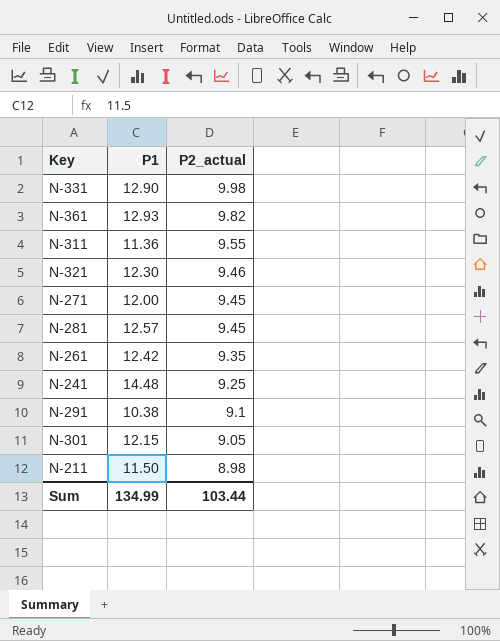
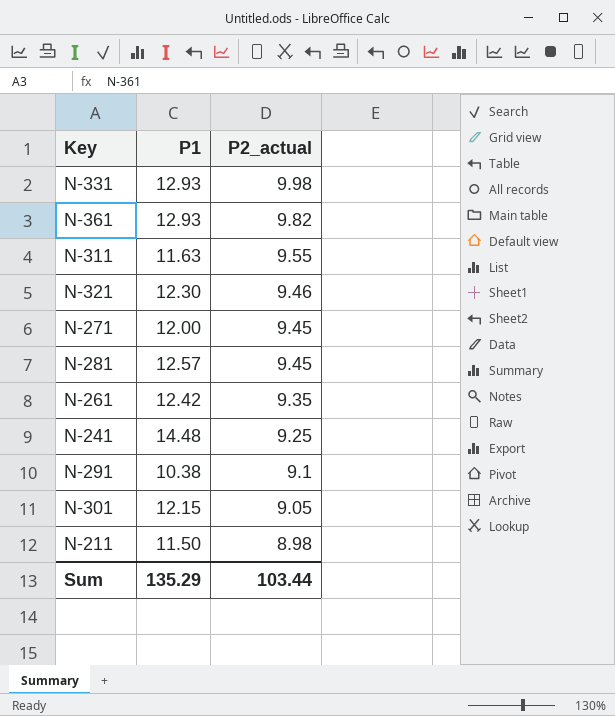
N-331 | P1: 12.90 -> 12.93
N-311 | P1: 11.36 -> 11.63
Sum | P1: 134.99 -> 135.29

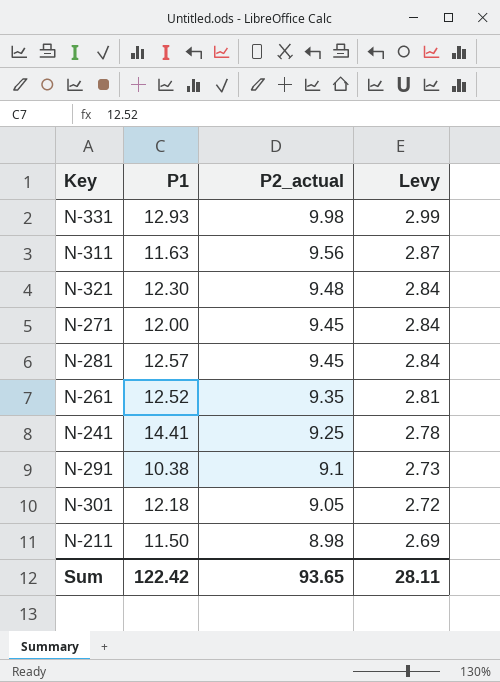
column Levy | formula: none -> [P2_actual] * 0.3
row N-361: 12.93 | 9.82 -> none
N-311 | P2_actual: 9.55 -> 9.56
N-321 | P2_actual: 9.46 -> 9.48
N-261 | P1: 12.42 -> 12.52
N-241 | P1: 14.48 -> 14.41
N-301 | P1: 12.15 -> 12.18
Sum | P1: 135.29 -> 122.42
Sum | P2_actual: 103.44 -> 93.65

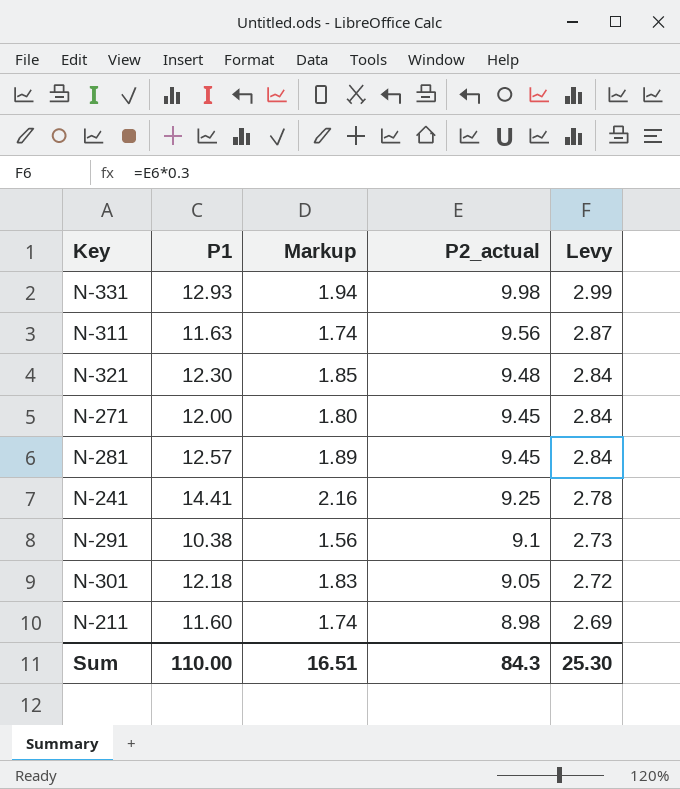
column Markup | formula: none -> [P1] * 0.15
row N-261: 12.52 | 9.35 | 2.81 -> none
N-211 | P1: 11.50 -> 11.60
Sum | P1: 122.42 -> 110.00
Sum | P2_actual: 93.65 -> 84.3
Sum | Levy: 28.11 -> 25.30

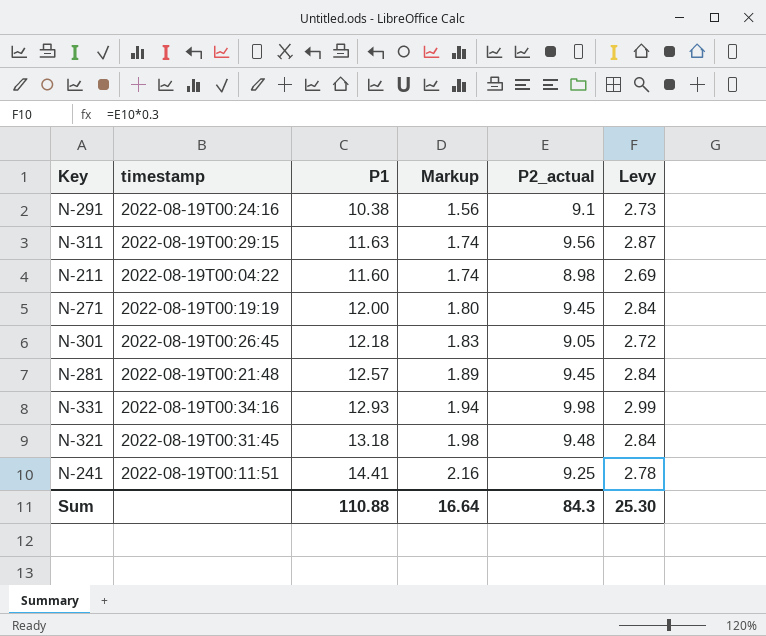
row order: P2_actual descending -> Markup ascending
column timestamp | position: none -> 2
N-321 | P1: 12.30 -> 13.18
N-321 | Markup: 1.85 -> 1.98
Sum | P1: 110.00 -> 110.88
Sum | Markup: 16.51 -> 16.64

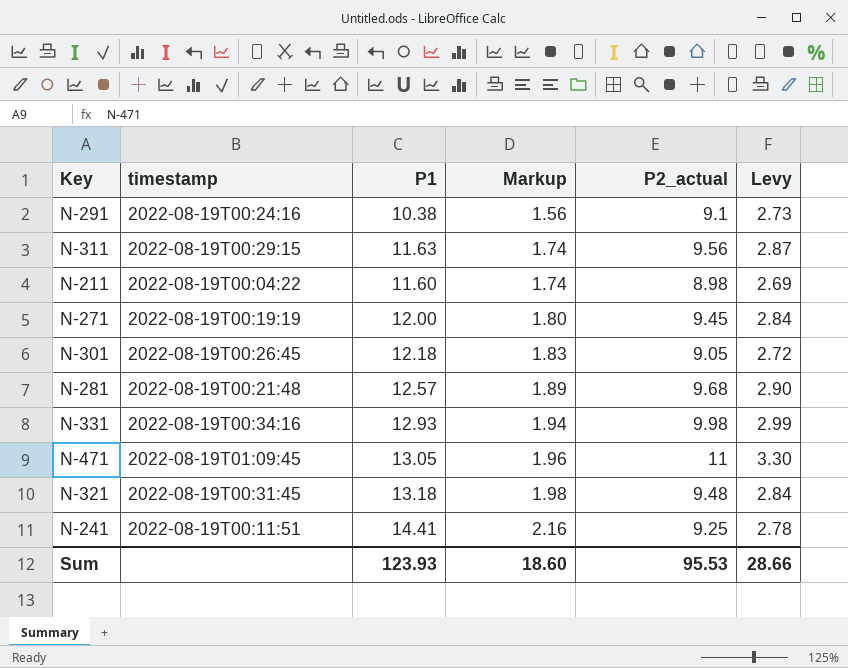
N-281 | P2_actual: 9.45 -> 9.68
N-281 | Levy: 2.84 -> 2.90
row N-471: none -> 2022-08-19T01:09:45 | 13.05 | 1.96 | 11 | 3.30
Sum | P1: 110.88 -> 123.93
Sum | Markup: 16.64 -> 18.60
Sum | P2_actual: 84.3 -> 95.53
Sum | Levy: 25.30 -> 28.66

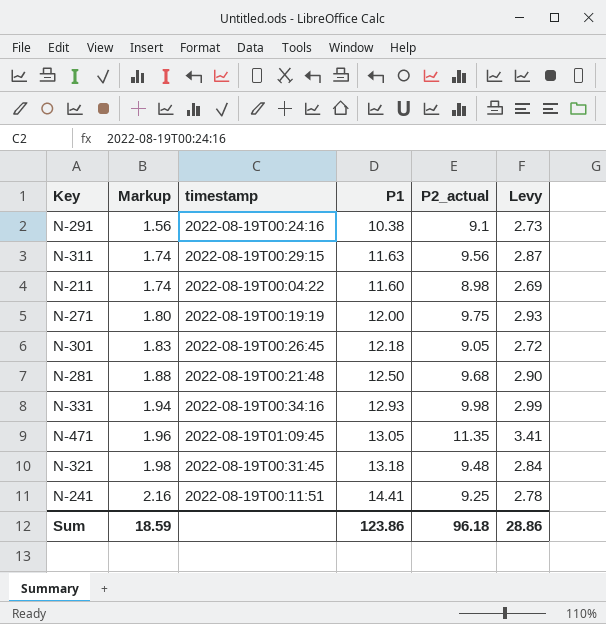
column Markup | position: 4 -> 2
N-271 | P2_actual: 9.45 -> 9.75
N-271 | Levy: 2.84 -> 2.93
N-281 | Markup: 1.89 -> 1.88
N-281 | P1: 12.57 -> 12.50
N-471 | P2_actual: 11 -> 11.35
N-471 | Levy: 3.30 -> 3.41
Sum | Markup: 18.60 -> 18.59
Sum | P1: 123.93 -> 123.86
Sum | P2_actual: 95.53 -> 96.18
Sum | Levy: 28.66 -> 28.86

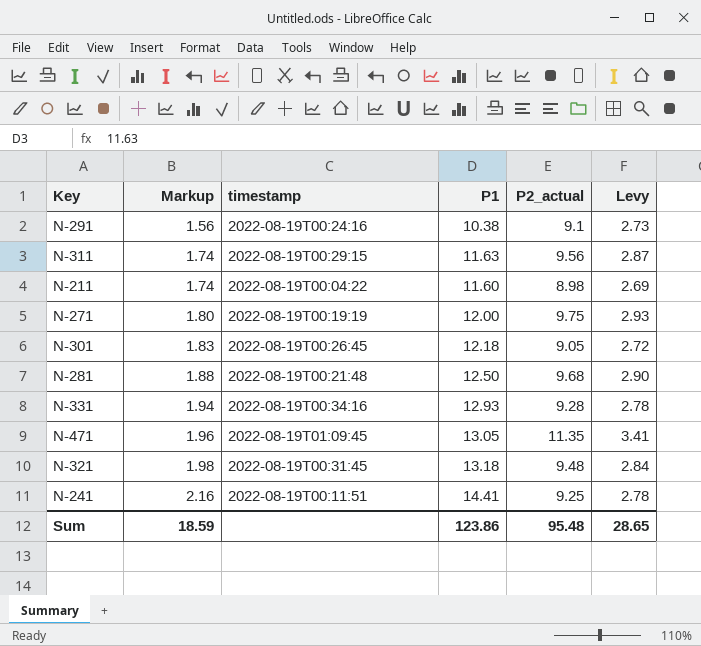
N-331 | P2_actual: 9.98 -> 9.28
N-331 | Levy: 2.99 -> 2.78
Sum | P2_actual: 96.18 -> 95.48
Sum | Levy: 28.86 -> 28.65

